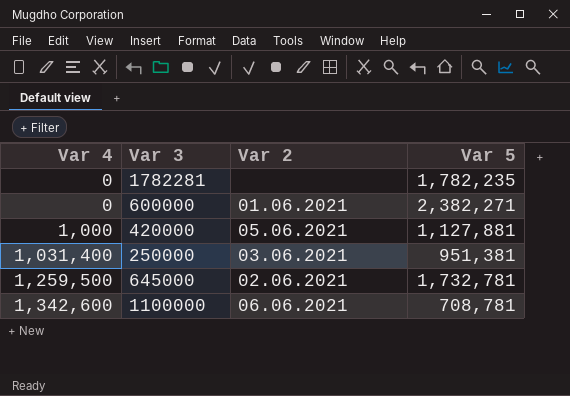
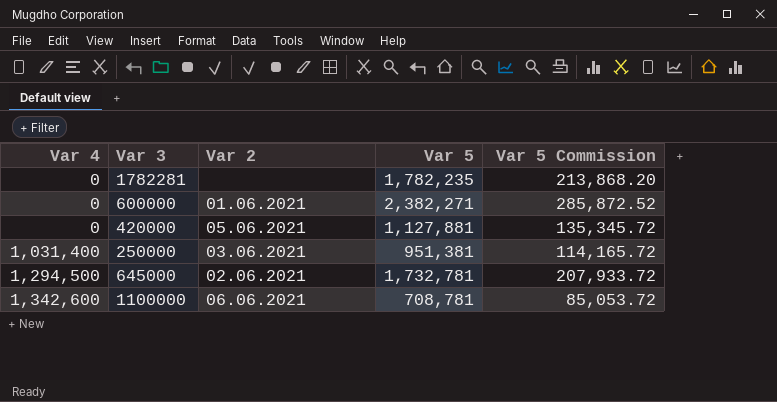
column Var 5 Commission | formula: none -> [Var 5] * 0.12
420000 | Var 4: 1,000 -> 0
645000 | Var 4: 1,259,500 -> 1,294,500

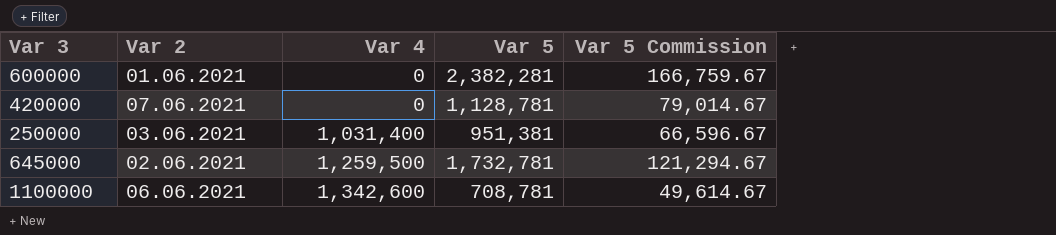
column Var 4 | position: 1 -> 3
column Var 5 Commission | formula: [Var 5] * 0.12 -> [Var 5] * 0.07
row 1782281: 0 | none | 1,782,235 | 213,868.20 -> none
600000 | Var 5: 2,382,271 -> 2,382,281
420000 | Var 2: 05.06.2021 -> 07.06.2021
420000 | Var 5: 1,127,881 -> 1,128,781
645000 | Var 4: 1,294,500 -> 1,259,500

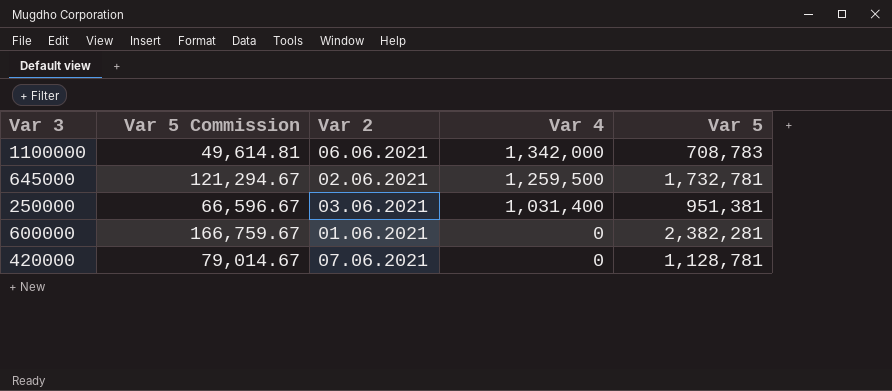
row order: Var 4 ascending -> Var 4 descending
column Var 5 Commission | position: 5 -> 2
1100000 | Var 5 Commission: 49,614.67 -> 49,614.81
1100000 | Var 4: 1,342,600 -> 1,342,000
1100000 | Var 5: 708,781 -> 708,783

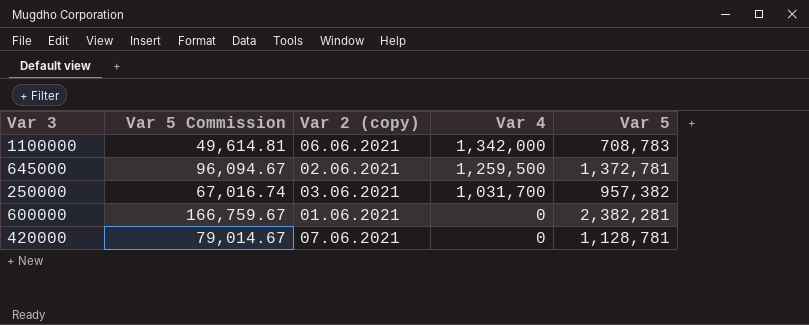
column name: Var 2 -> Var 2 (copy)
645000 | Var 5 Commission: 121,294.67 -> 96,094.67
645000 | Var 5: 1,732,781 -> 1,372,781
250000 | Var 5 Commission: 66,596.67 -> 67,016.74
250000 | Var 4: 1,031,400 -> 1,031,700
250000 | Var 5: 951,381 -> 957,382

